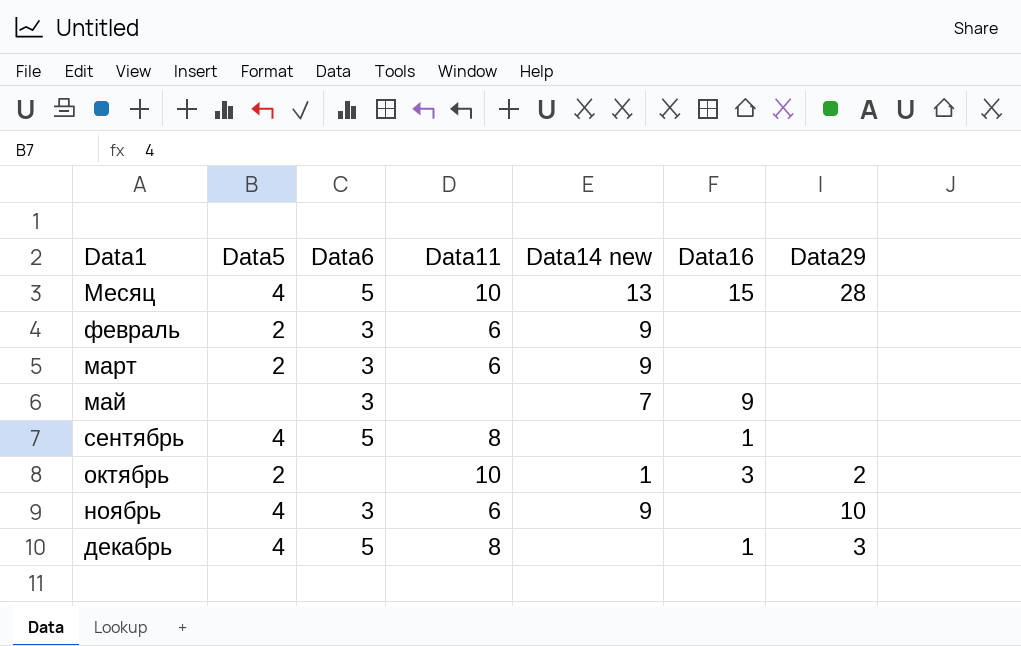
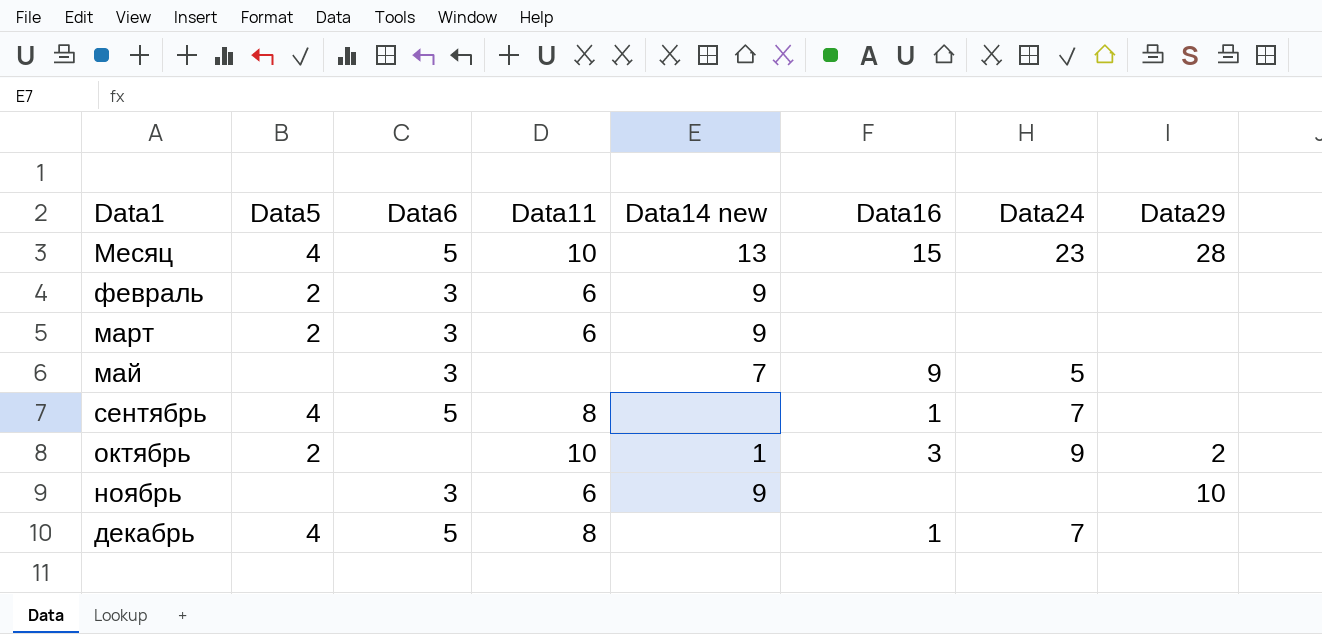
column Data24 | position: none -> 7
ноябрь | Data5: 4 -> none
декабрь | Data29: 3 -> none

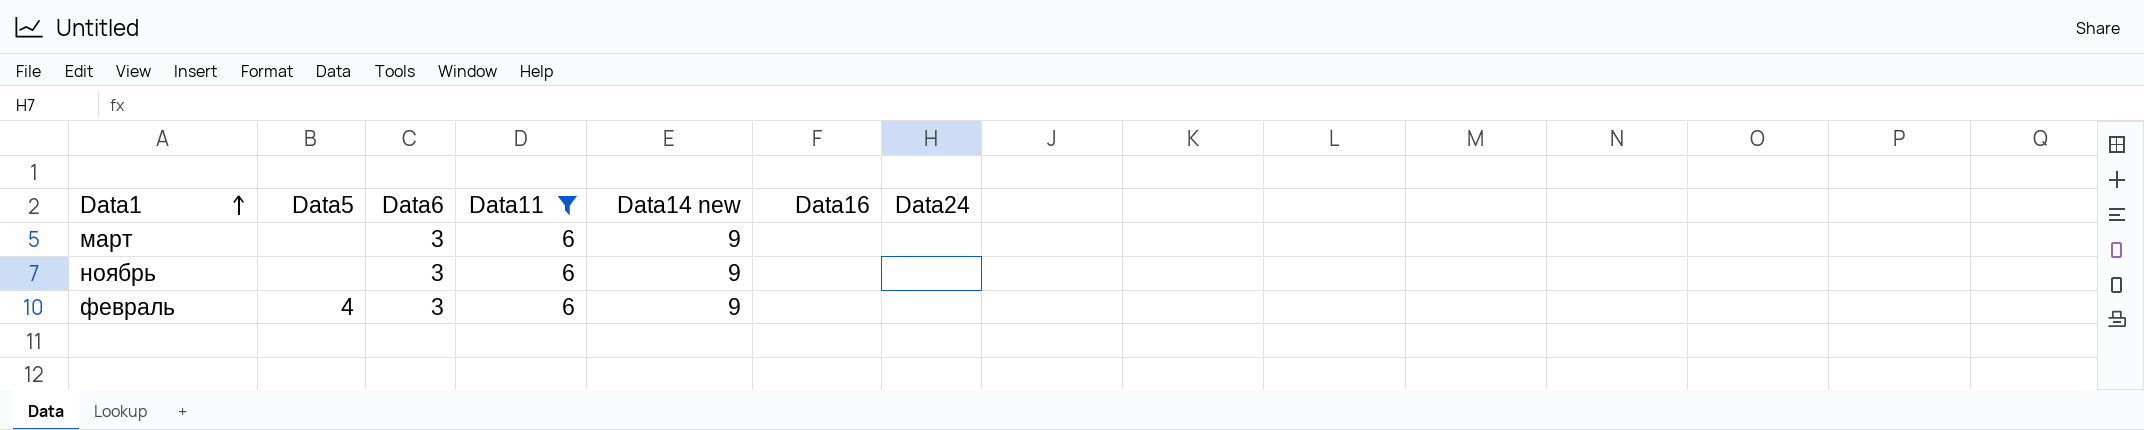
filter: none -> Data11 = 6
row order: none -> Data1 ascending
column Data29 | position: 8 -> none
март | Data5: 2 -> none
февраль | Data5: 2 -> 4

